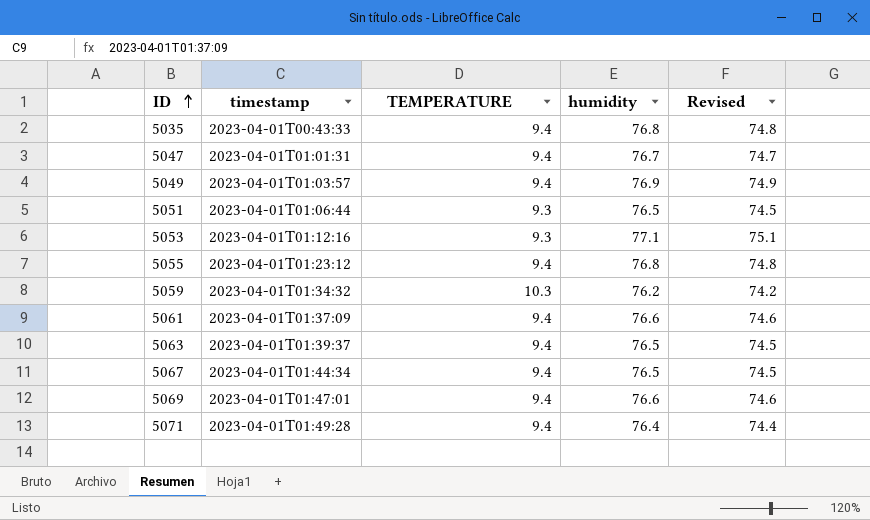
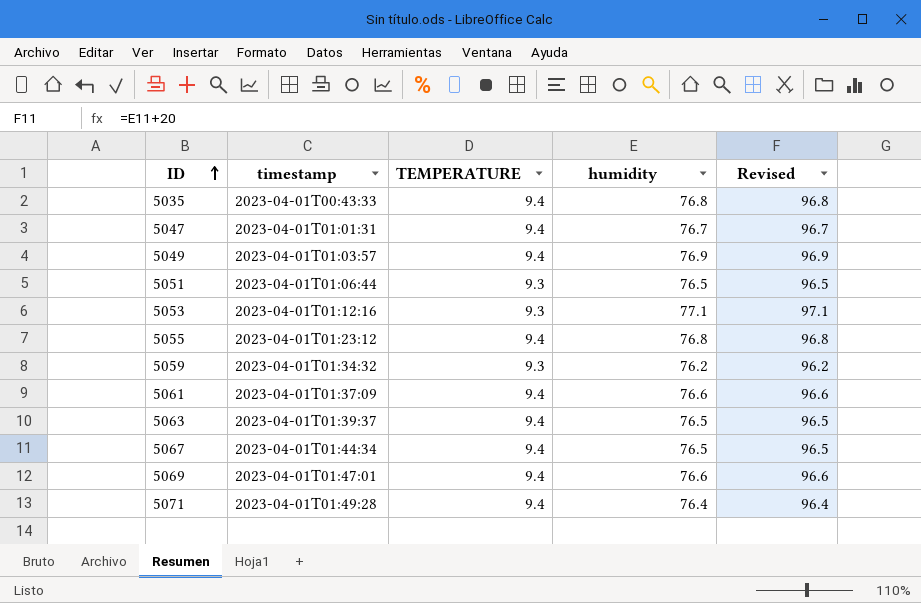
column Revised | formula: [humidity] - 2 -> [humidity] + 20
5059 | TEMPERATURE: 10.3 -> 9.3

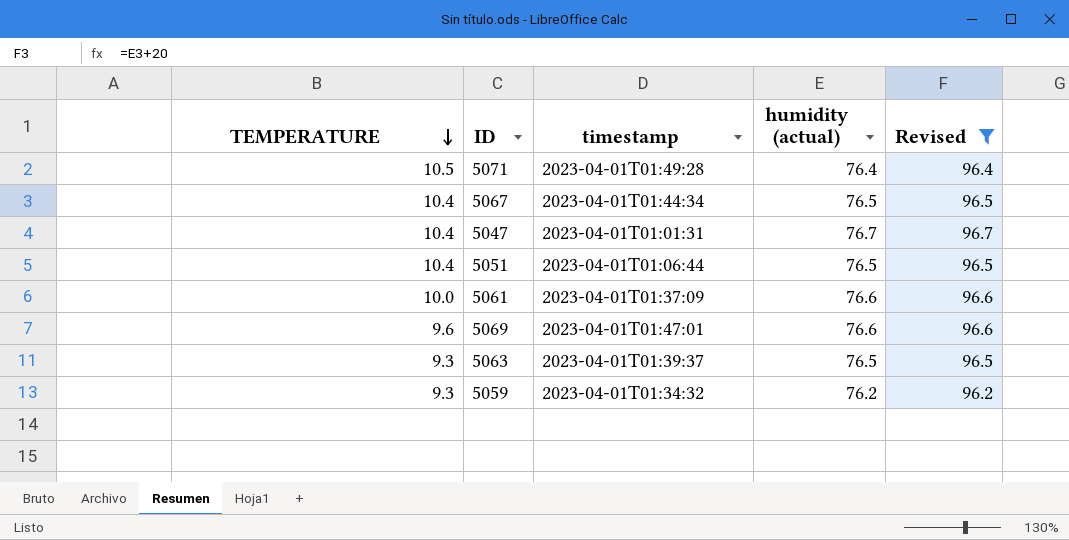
filter: none -> Revised <= 96.7
row order: ID ascending -> TEMPERATURE descending
column TEMPERATURE | position: 3 -> 1
column name: humidity -> humidity (actual)
5071 | TEMPERATURE: 9.4 -> 10.5
5067 | TEMPERATURE: 9.4 -> 10.4
5047 | TEMPERATURE: 9.4 -> 10.4
5051 | TEMPERATURE: 9.3 -> 10.4
5061 | TEMPERATURE: 9.4 -> 10.0
5069 | TEMPERATURE: 9.4 -> 9.6
5063 | TEMPERATURE: 9.4 -> 9.3

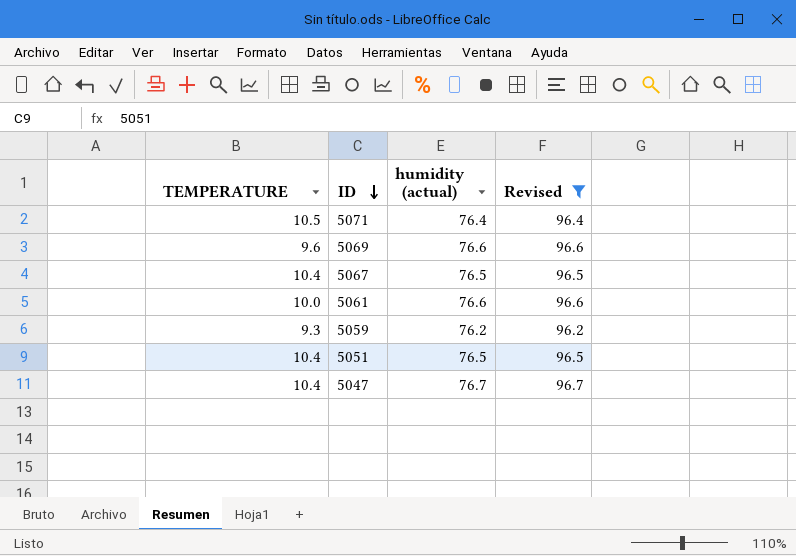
row order: TEMPERATURE descending -> ID descending
column timestamp | position: 3 -> none
row 5063: 9.3 | 2023-04-01T01:39:37 | 76.5 | 96.5 -> none

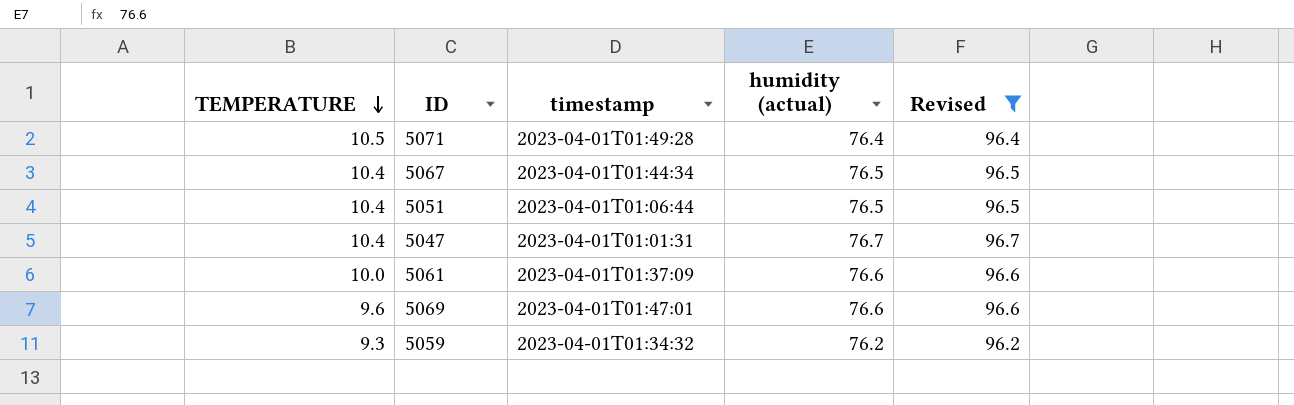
row order: ID descending -> TEMPERATURE descending
column timestamp | position: none -> 3

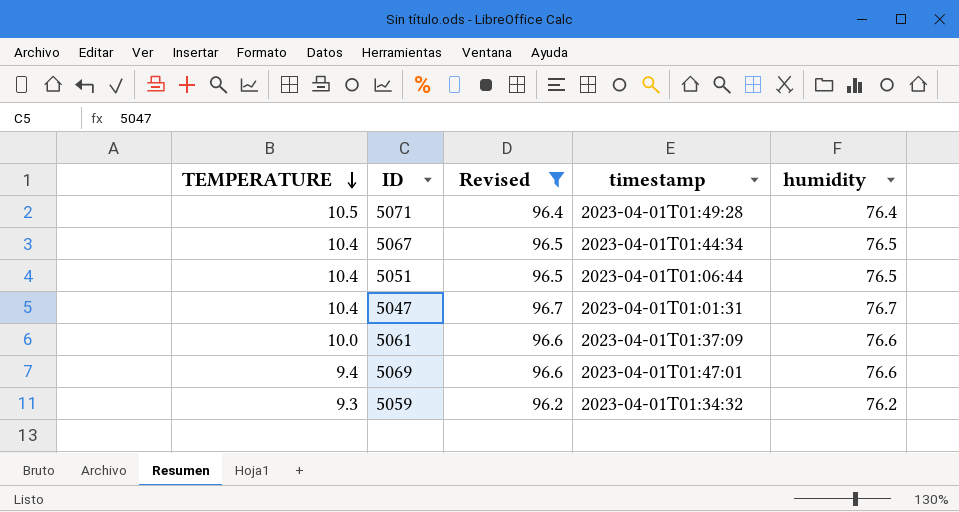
column Revised | position: 5 -> 3
column name: humidity (actual) -> humidity
5069 | TEMPERATURE: 9.6 -> 9.4

